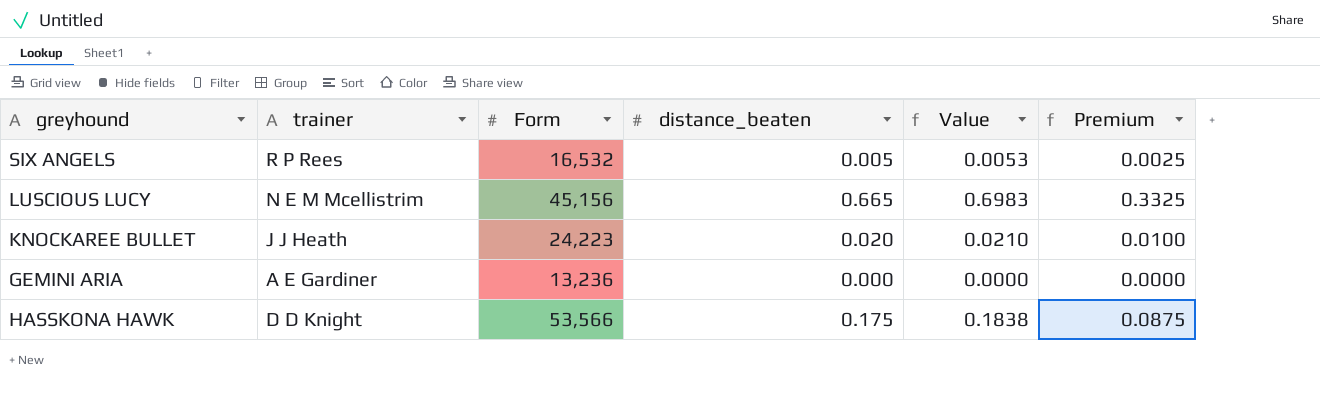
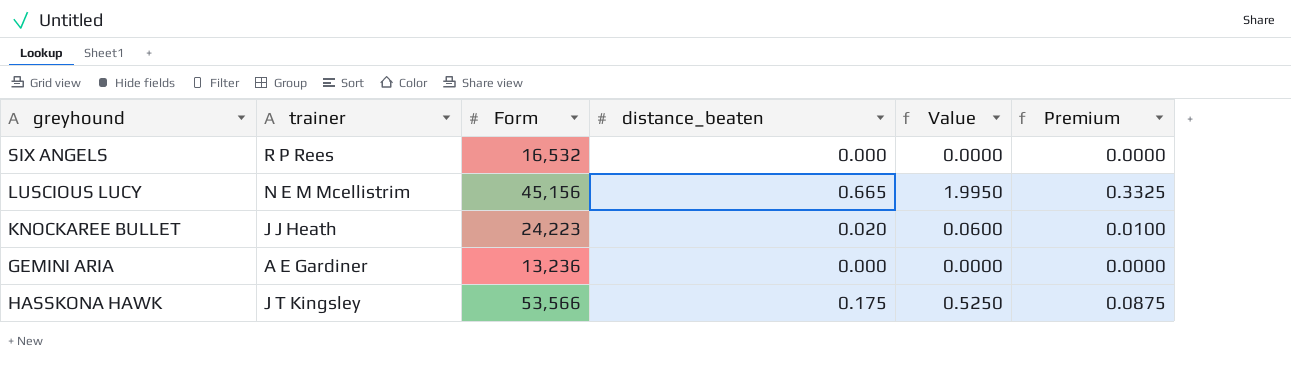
column Value | formula: [distance_beaten] * 1.05 -> [distance_beaten] * 3
SIX ANGELS | distance_beaten: 0.005 -> 0.000
SIX ANGELS | Premium: 0.0025 -> 0.0000
HASSKONA HAWK | trainer: D D Knight -> J T Kingsley

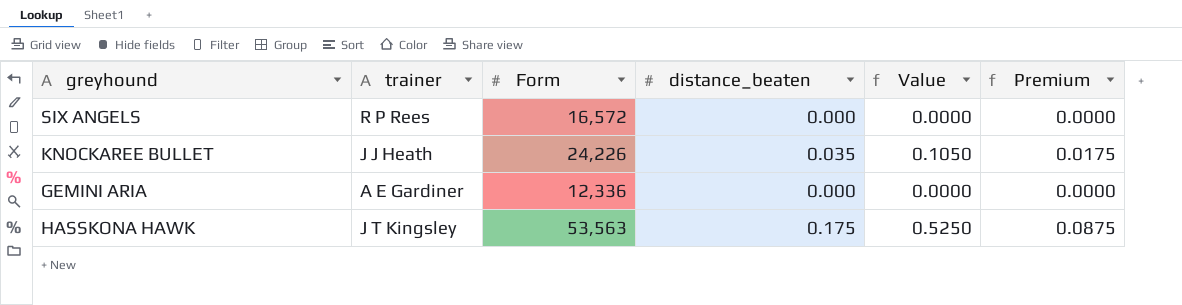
row LUSCIOUS LUCY: N E M Mcellistrim | 45,156 | 0.665 | 1.9950 | 0.3325 -> none
SIX ANGELS | Form: 16,532 -> 16,572
KNOCKAREE BULLET | Form: 24,223 -> 24,226
KNOCKAREE BULLET | distance_beaten: 0.020 -> 0.035
KNOCKAREE BULLET | Value: 0.0600 -> 0.1050
KNOCKAREE BULLET | Premium: 0.0100 -> 0.0175
GEMINI ARIA | Form: 13,236 -> 12,336
HASSKONA HAWK | Form: 53,566 -> 53,563

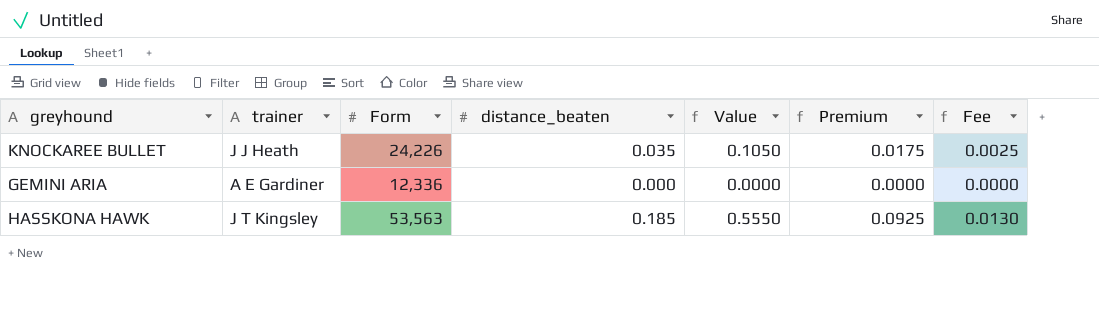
column Fee | formula: none -> [distance_beaten] * 0.07
row SIX ANGELS: R P Rees | 16,572 | 0.000 | 0.0000 | 0.0000 -> none
HASSKONA HAWK | distance_beaten: 0.175 -> 0.185
HASSKONA HAWK | Value: 0.5250 -> 0.5550
HASSKONA HAWK | Premium: 0.0875 -> 0.0925

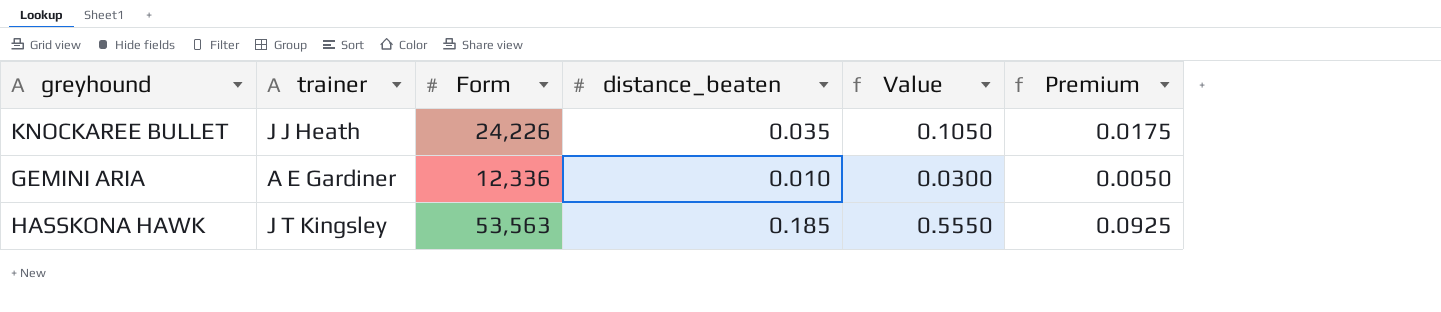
column Fee | formula: [distance_beaten] * 0.07 -> none
GEMINI ARIA | distance_beaten: 0.000 -> 0.010
GEMINI ARIA | Value: 0.0000 -> 0.0300
GEMINI ARIA | Premium: 0.0000 -> 0.0050

